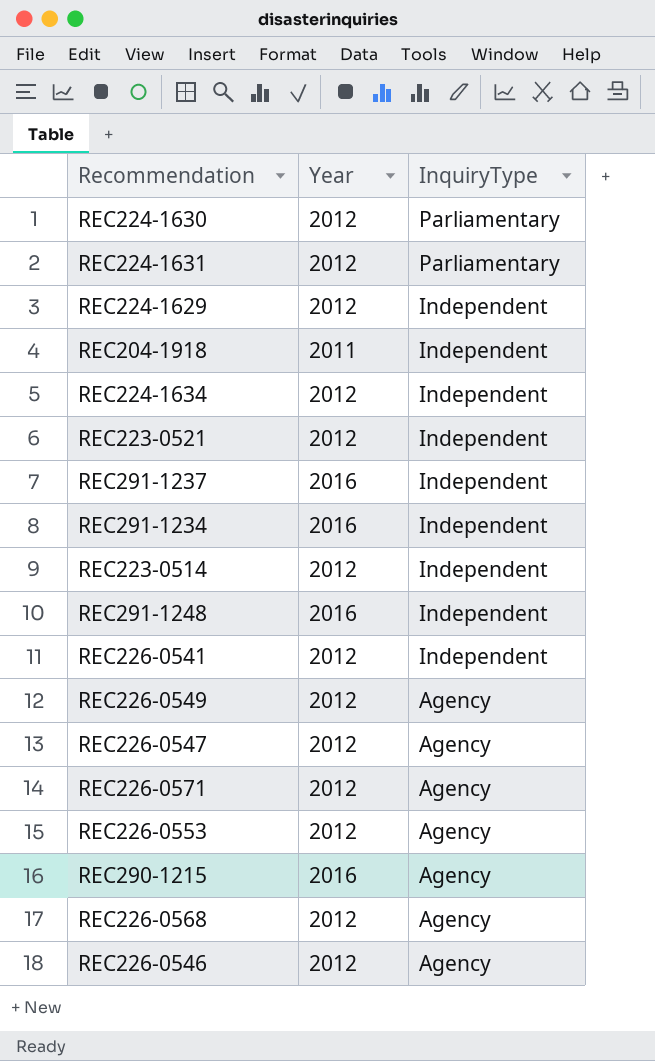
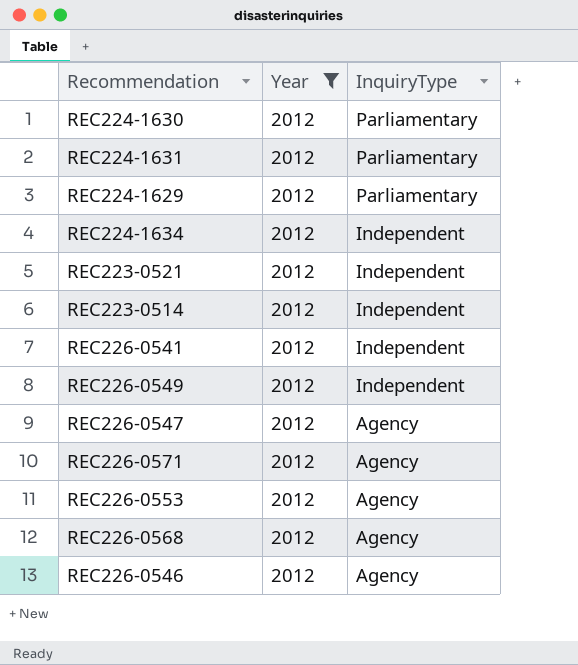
filter: none -> Year = 2012
REC224-1629 | InquiryType: Independent -> Parliamentary
REC226-0549 | InquiryType: Agency -> Independent

